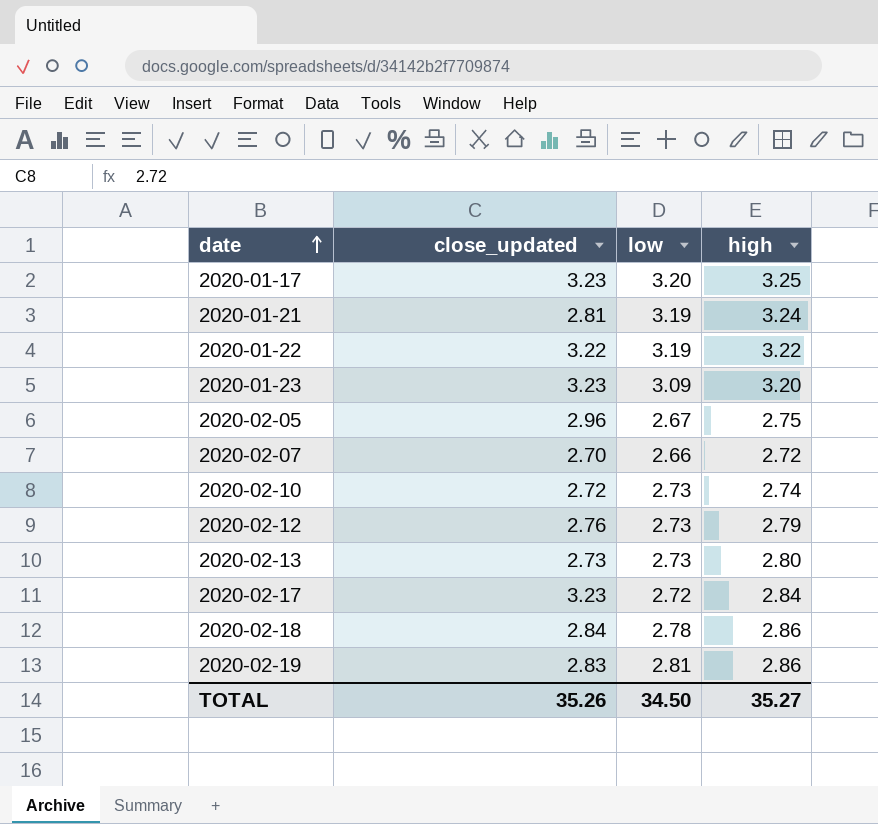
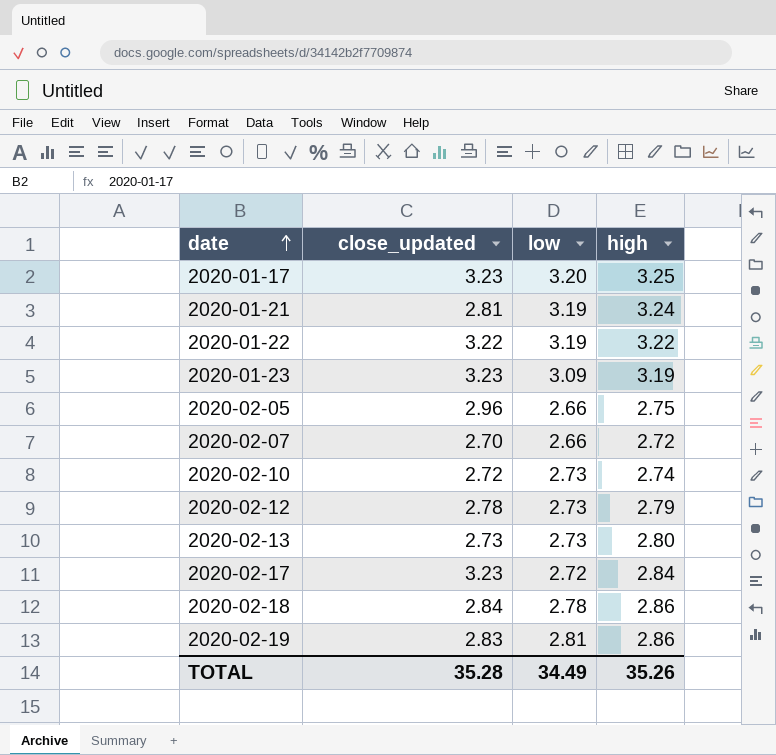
2020-01-23 | high: 3.20 -> 3.19
2020-02-05 | low: 2.67 -> 2.66
2020-02-12 | close_updated: 2.76 -> 2.78
TOTAL | close_updated: 35.26 -> 35.28
TOTAL | low: 34.50 -> 34.49
TOTAL | high: 35.27 -> 35.26

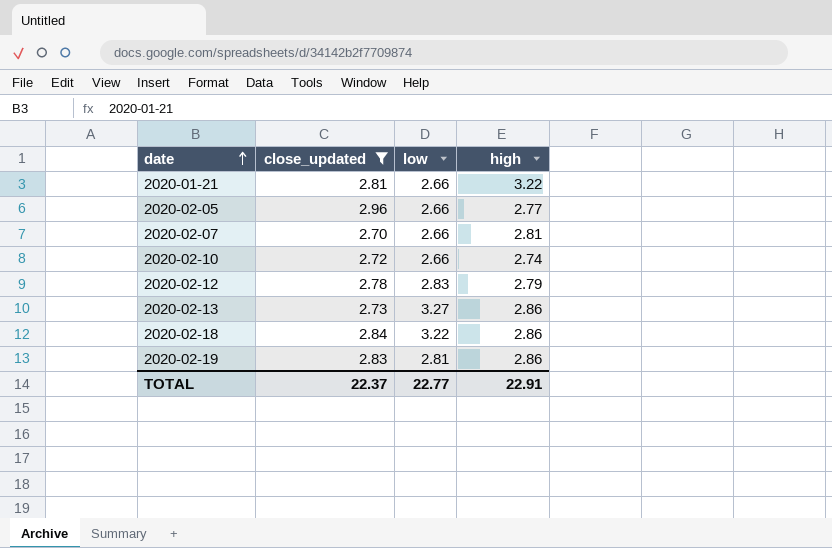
filter: none -> close_updated <= 2.96
2020-01-21 | low: 3.19 -> 2.66
2020-01-21 | high: 3.24 -> 3.22
2020-02-05 | high: 2.75 -> 2.77
2020-02-07 | high: 2.72 -> 2.81
2020-02-10 | low: 2.73 -> 2.66
2020-02-12 | low: 2.73 -> 2.83
2020-02-13 | low: 2.73 -> 3.27
2020-02-13 | high: 2.80 -> 2.86
2020-02-18 | low: 2.78 -> 3.22
TOTAL | close_updated: 35.28 -> 22.37
TOTAL | low: 34.49 -> 22.77
TOTAL | high: 35.26 -> 22.91

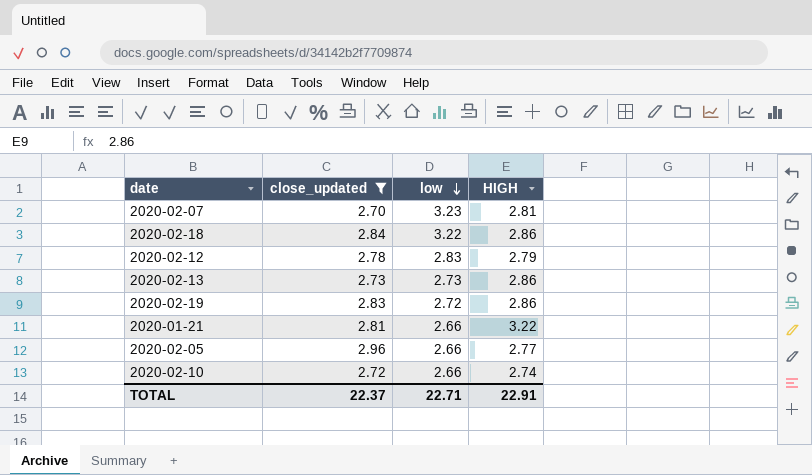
row order: date ascending -> low descending
column name: high -> HIGH
2020-02-07 | low: 2.66 -> 3.23
2020-02-13 | low: 3.27 -> 2.73
2020-02-19 | low: 2.81 -> 2.72
TOTAL | low: 22.77 -> 22.71

